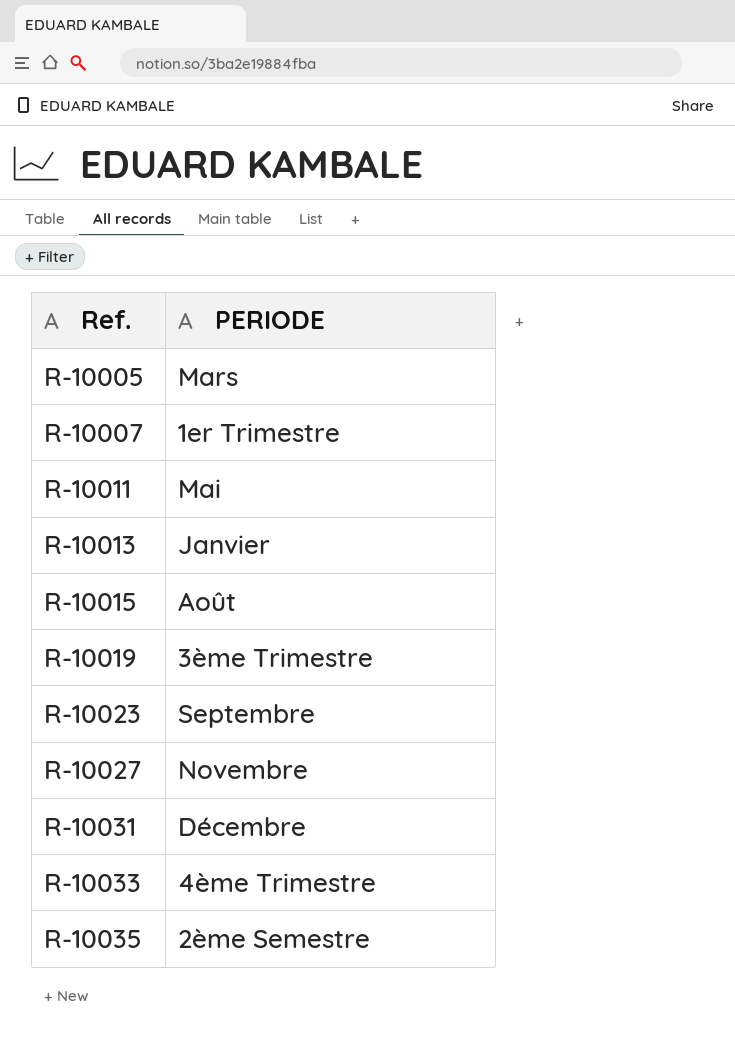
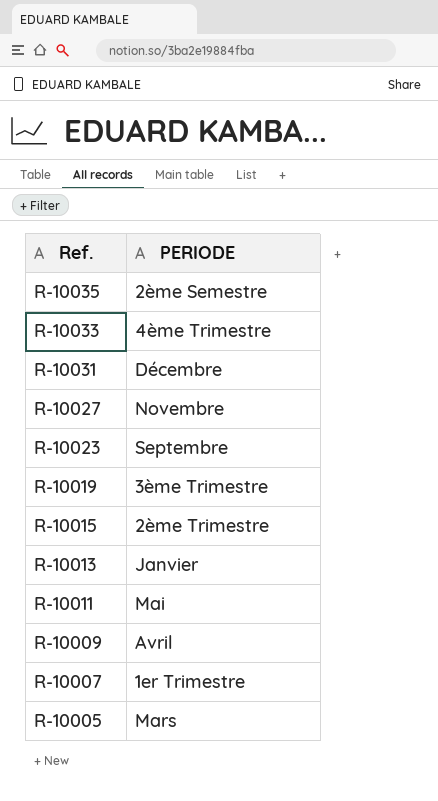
row order: Ref. ascending -> Ref. descending
R-10015 | PERIODE: Août -> 2ème Trimestre
row R-10009: none -> Avril

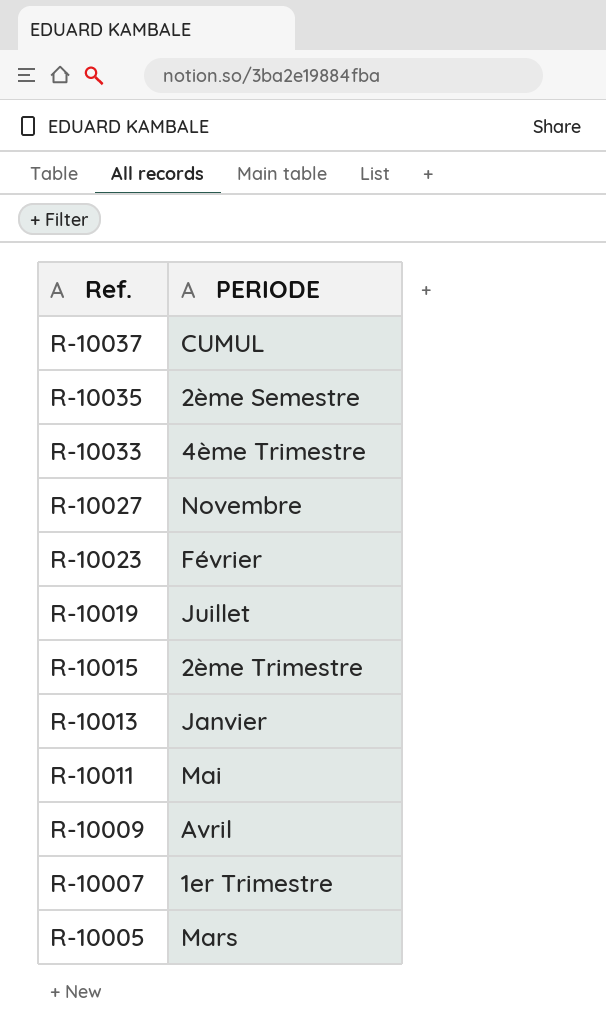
row R-10031: Décembre -> none
row R-10037: none -> CUMUL
R-10023 | PERIODE: Septembre -> Février
R-10019 | PERIODE: 3ème Trimestre -> Juillet

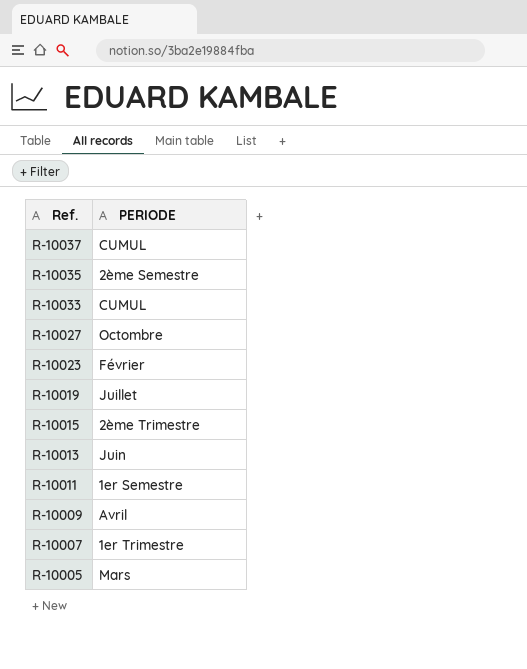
R-10033 | PERIODE: 4ème Trimestre -> CUMUL
R-10027 | PERIODE: Novembre -> Octombre
R-10013 | PERIODE: Janvier -> Juin
R-10011 | PERIODE: Mai -> 1er Semestre

